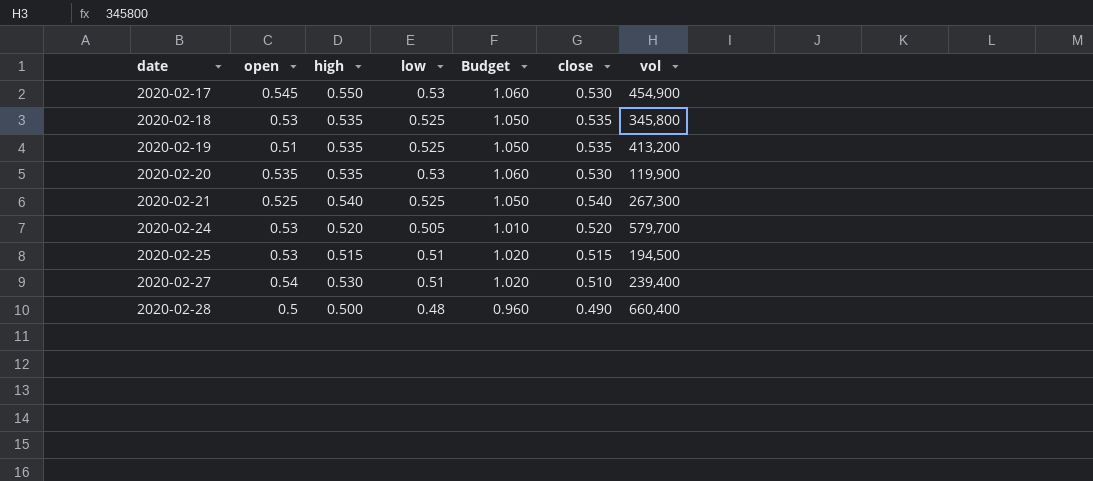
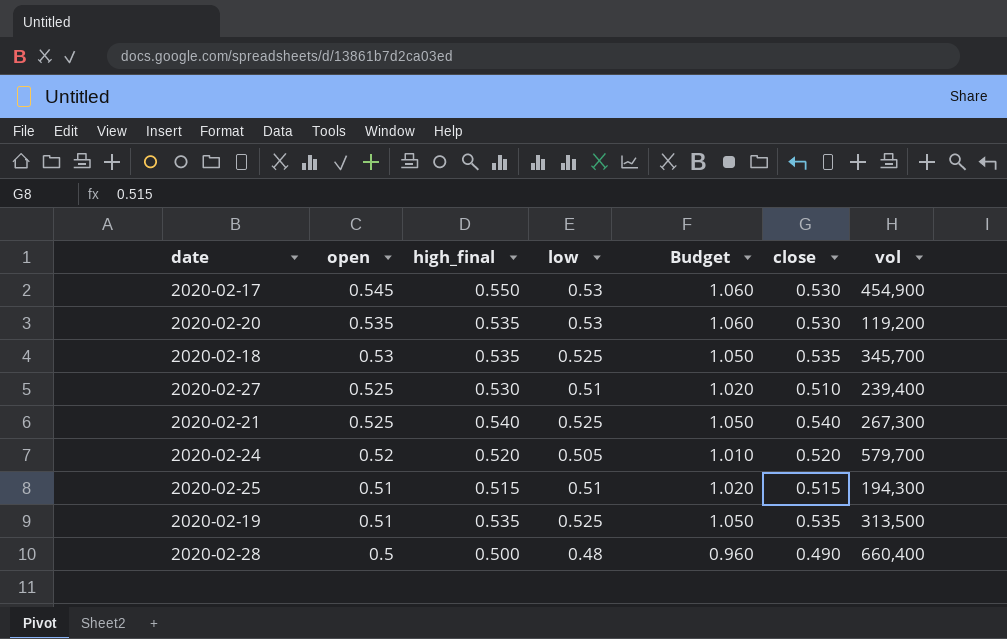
row order: date ascending -> open descending
column name: high -> high_final
2020-02-20 | vol: 119,900 -> 119,200
2020-02-18 | vol: 345,800 -> 345,700
2020-02-27 | open: 0.54 -> 0.525
2020-02-24 | open: 0.53 -> 0.52
2020-02-25 | open: 0.53 -> 0.51
2020-02-25 | vol: 194,500 -> 194,300
2020-02-19 | vol: 413,200 -> 313,500

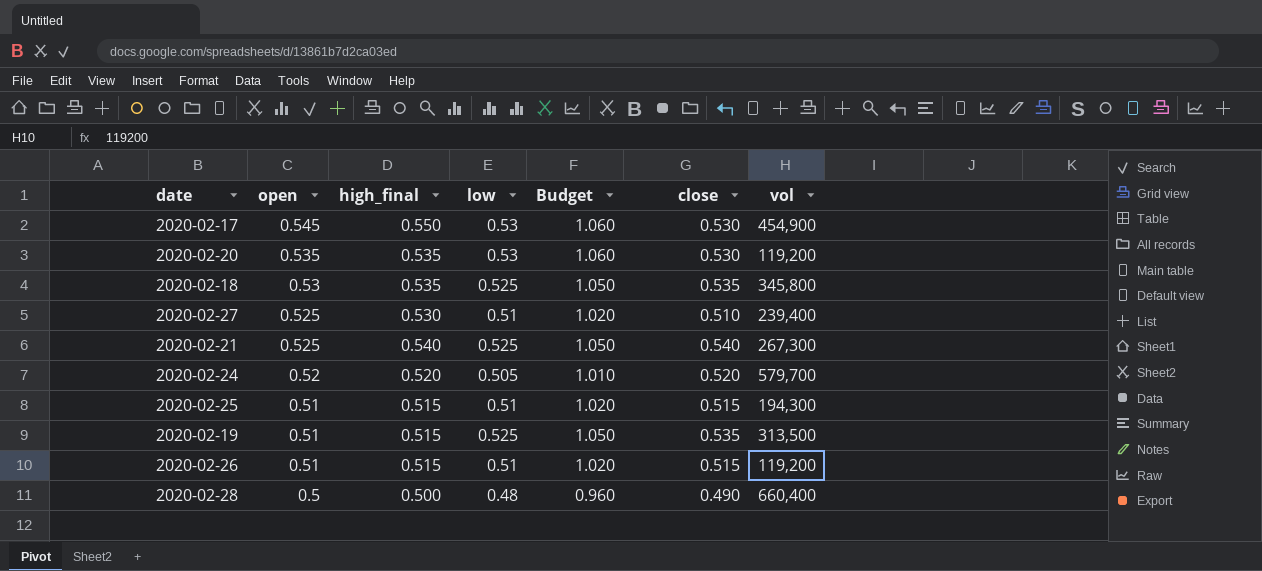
2020-02-18 | vol: 345,700 -> 345,800
2020-02-19 | high_final: 0.535 -> 0.515
row 2020-02-26: none -> 0.51 | 0.515 | 0.51 | 1.020 | 0.515 | 119,200

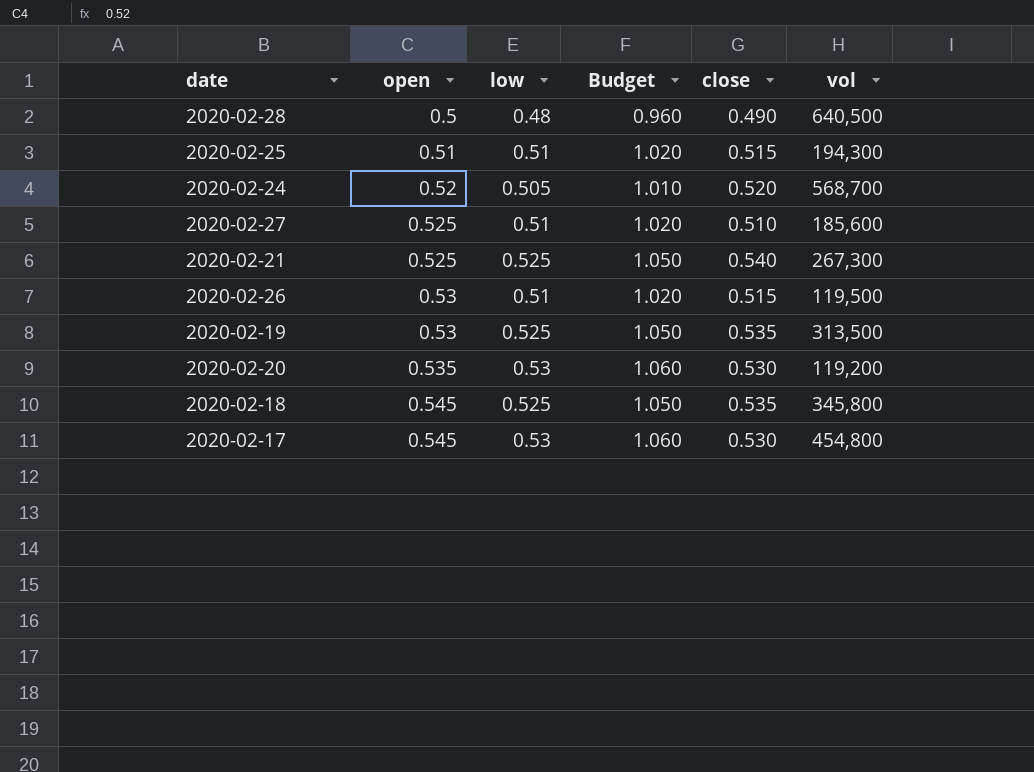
row order: open descending -> open ascending
column high_final | position: 3 -> none
2020-02-28 | vol: 660,400 -> 640,500
2020-02-24 | vol: 579,700 -> 568,700
2020-02-27 | vol: 239,400 -> 185,600
2020-02-26 | open: 0.51 -> 0.53
2020-02-26 | vol: 119,200 -> 119,500
2020-02-19 | open: 0.51 -> 0.53
2020-02-18 | open: 0.53 -> 0.545
2020-02-17 | vol: 454,900 -> 454,800

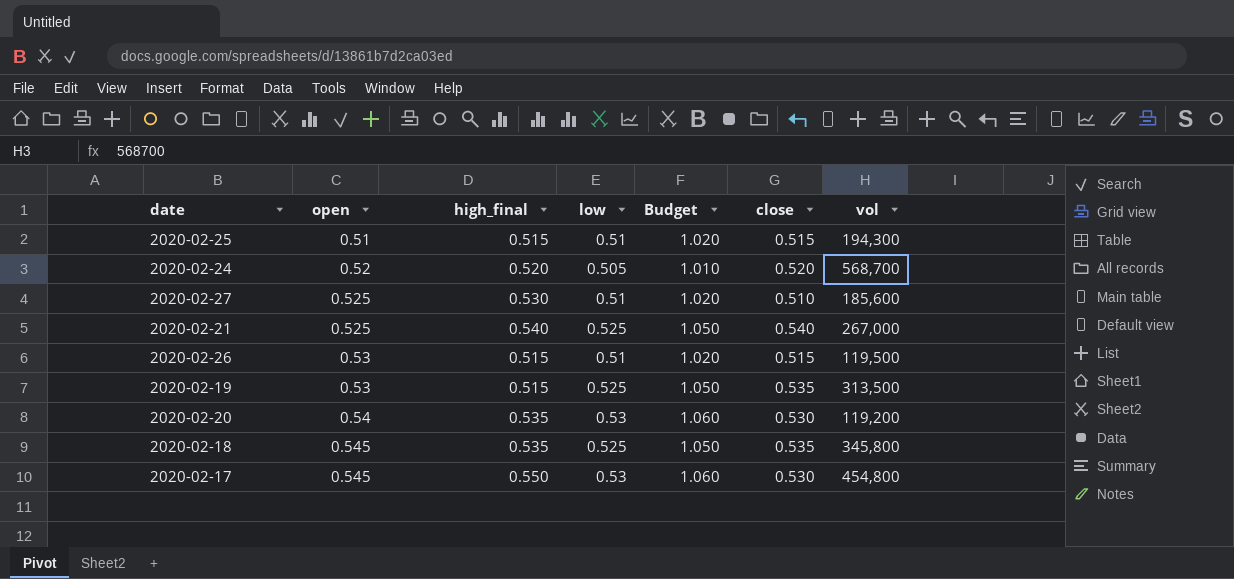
column high_final | position: none -> 3
row 2020-02-28: 0.5 | 0.48 | 0.960 | 0.490 | 640,500 -> none
2020-02-21 | vol: 267,300 -> 267,000
2020-02-20 | open: 0.535 -> 0.54

